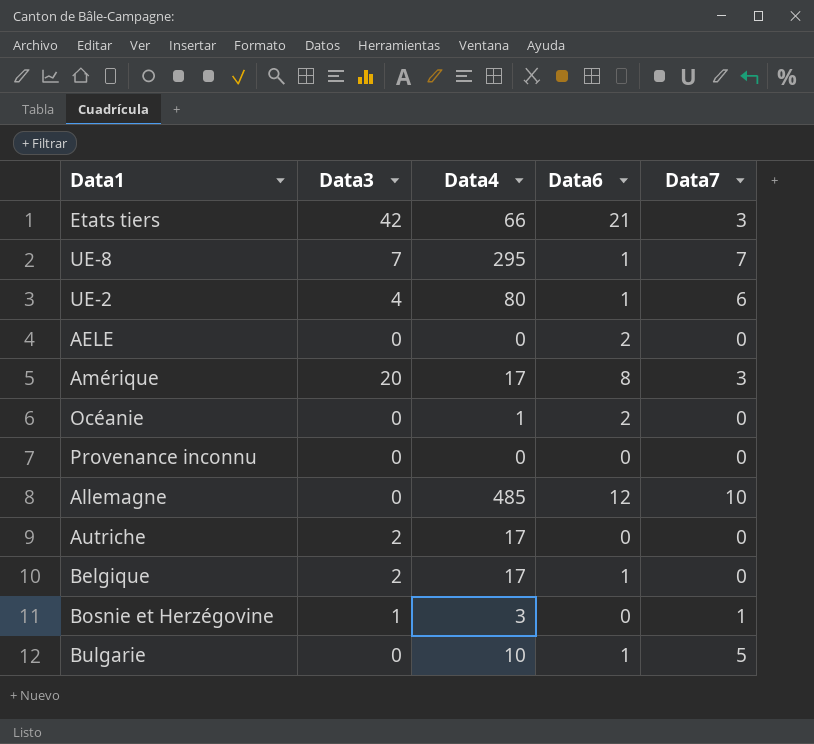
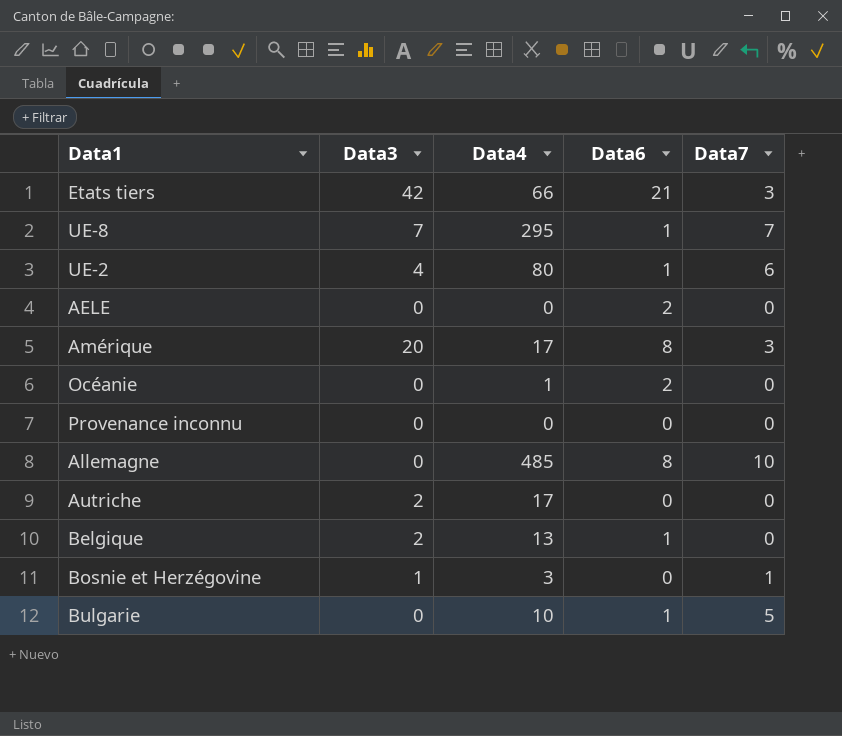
Allemagne | Data6: 12 -> 8
Belgique | Data4: 17 -> 13

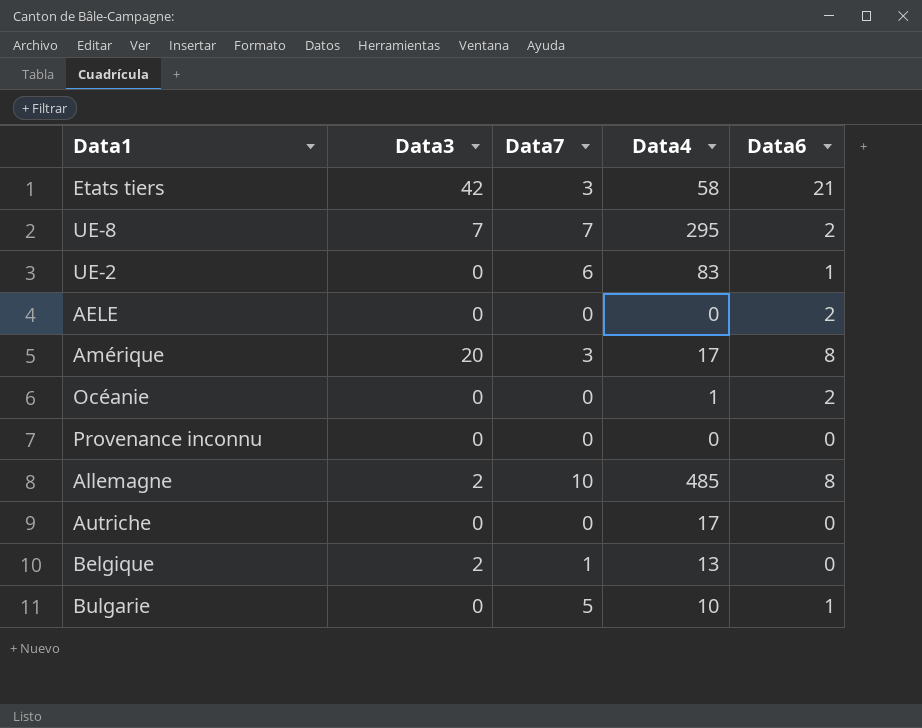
column Data7 | position: 5 -> 3
row Bosnie et Herzégovine: 1 | 3 | 0 | 1 -> none
Etats tiers | Data4: 66 -> 58
UE-8 | Data6: 1 -> 2
UE-2 | Data3: 4 -> 0
UE-2 | Data4: 80 -> 83
Allemagne | Data3: 0 -> 2
Autriche | Data3: 2 -> 0
Belgique | Data7: 0 -> 1
Belgique | Data6: 1 -> 0

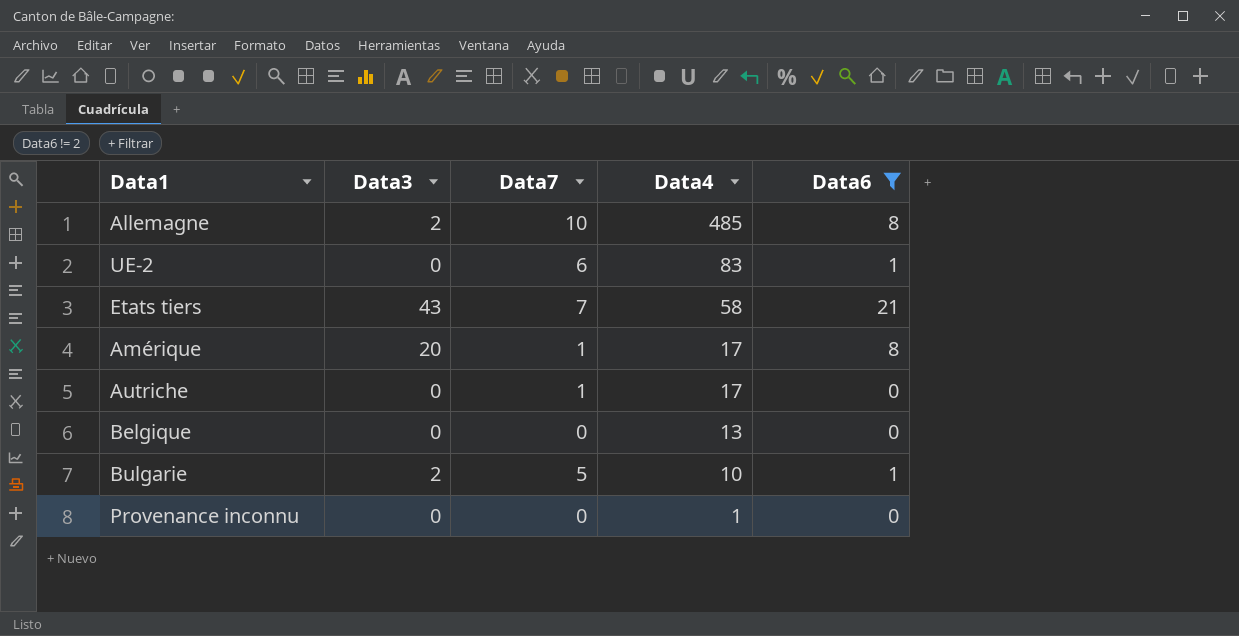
filter: none -> Data6 != 2
row order: none -> Data4 descending
Etats tiers | Data3: 42 -> 43
Etats tiers | Data7: 3 -> 7
Amérique | Data7: 3 -> 1
Autriche | Data7: 0 -> 1
Belgique | Data3: 2 -> 0
Belgique | Data7: 1 -> 0
Bulgarie | Data3: 0 -> 2
Provenance inconnu | Data4: 0 -> 1

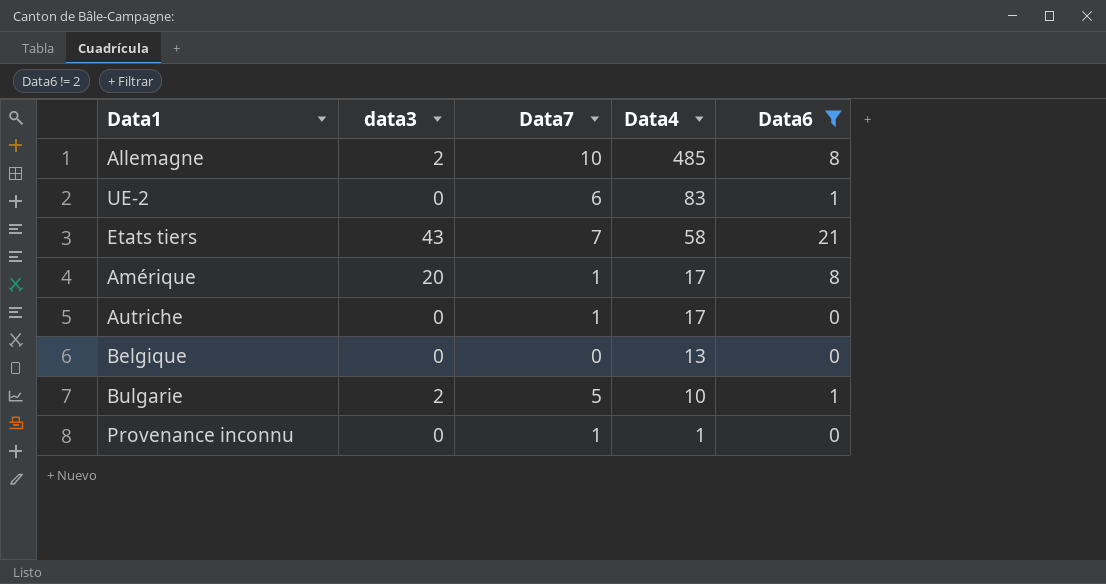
column name: Data3 -> data3
Provenance inconnu | Data7: 0 -> 1

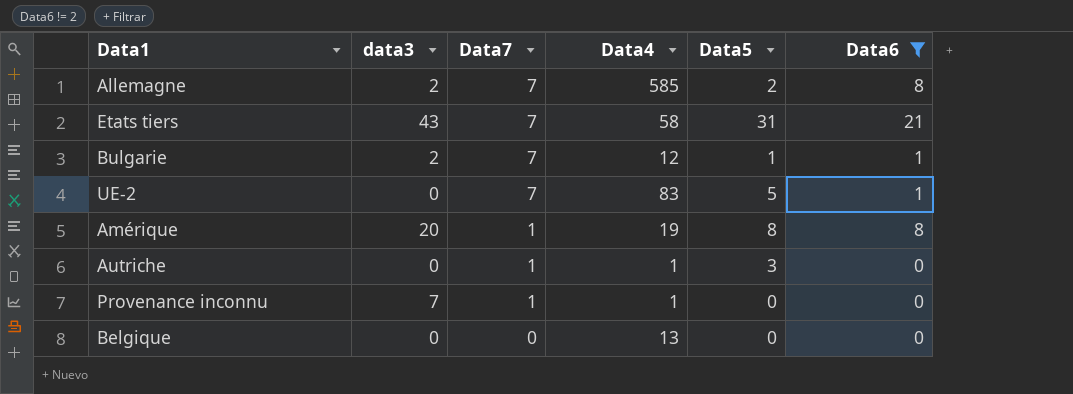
row order: Data4 descending -> Data7 descending
column Data5 | position: none -> 5
Allemagne | Data7: 10 -> 7
Allemagne | Data4: 485 -> 585
Bulgarie | Data7: 5 -> 7
Bulgarie | Data4: 10 -> 12
UE-2 | Data7: 6 -> 7
Amérique | Data4: 17 -> 19
Autriche | Data4: 17 -> 1
Provenance inconnu | data3: 0 -> 7

